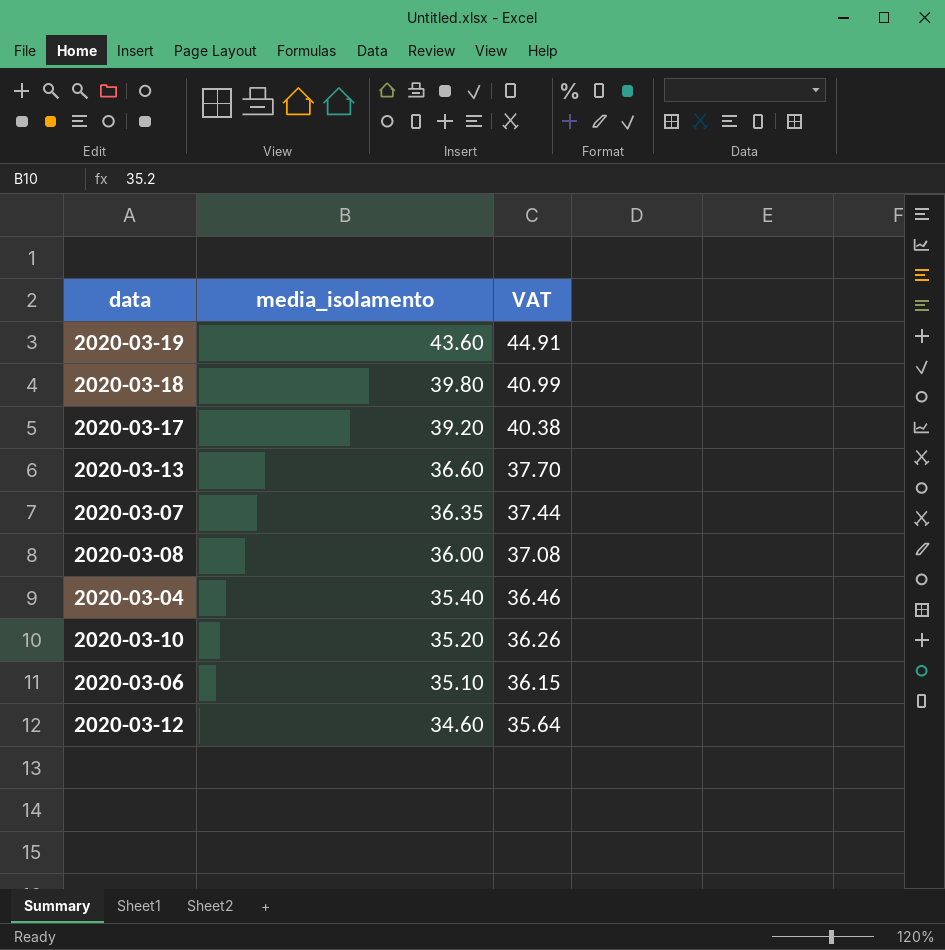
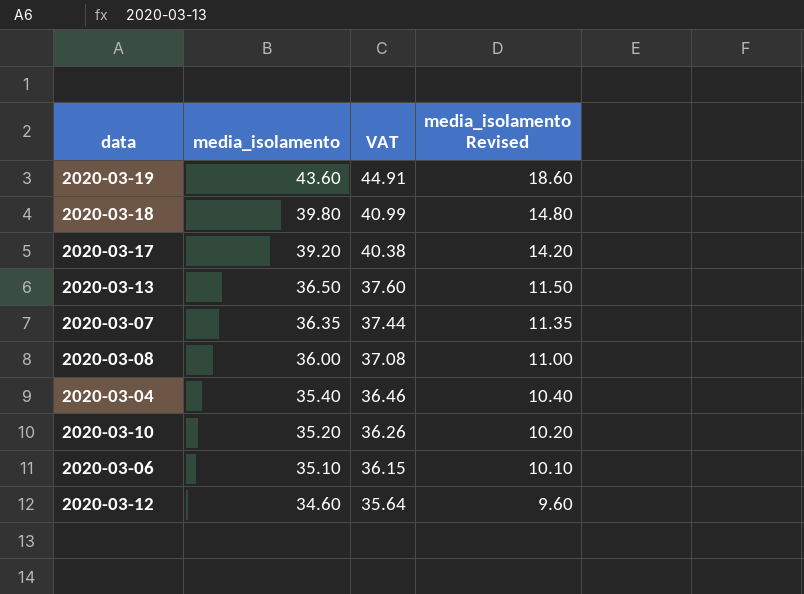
column media_isolamento Revised | formula: none -> [media_isolamento] - 25
2020-03-13 | media_isolamento: 36.60 -> 36.50
2020-03-13 | VAT: 37.70 -> 37.60

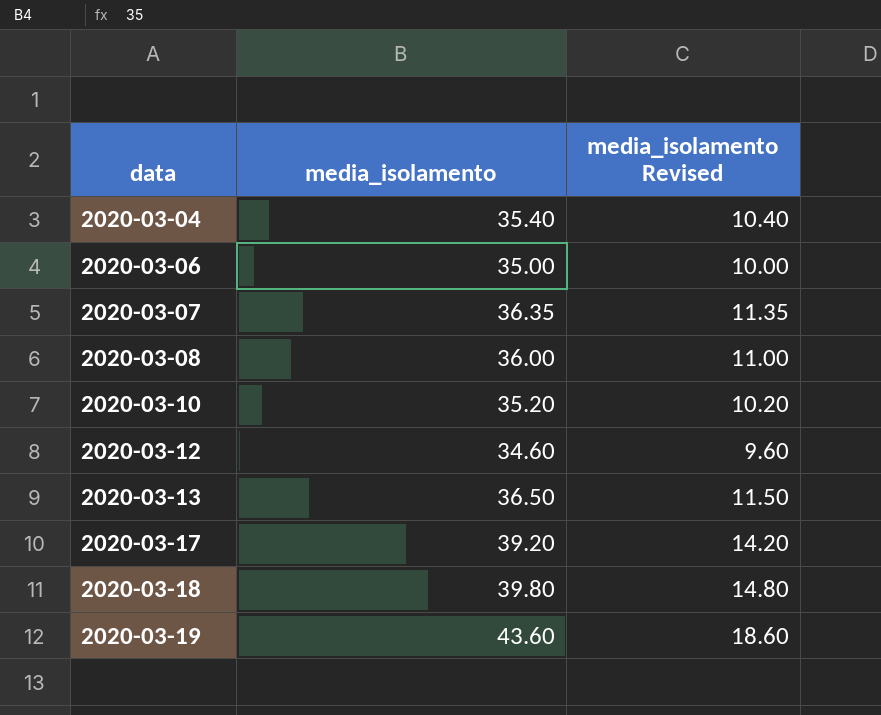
row order: media_isolamento descending -> data ascending
column VAT | formula: [media_isolamento] * 1.03 -> none
2020-03-06 | media_isolamento: 35.10 -> 35.00
2020-03-06 | media_isolamento Revised: 10.10 -> 10.00

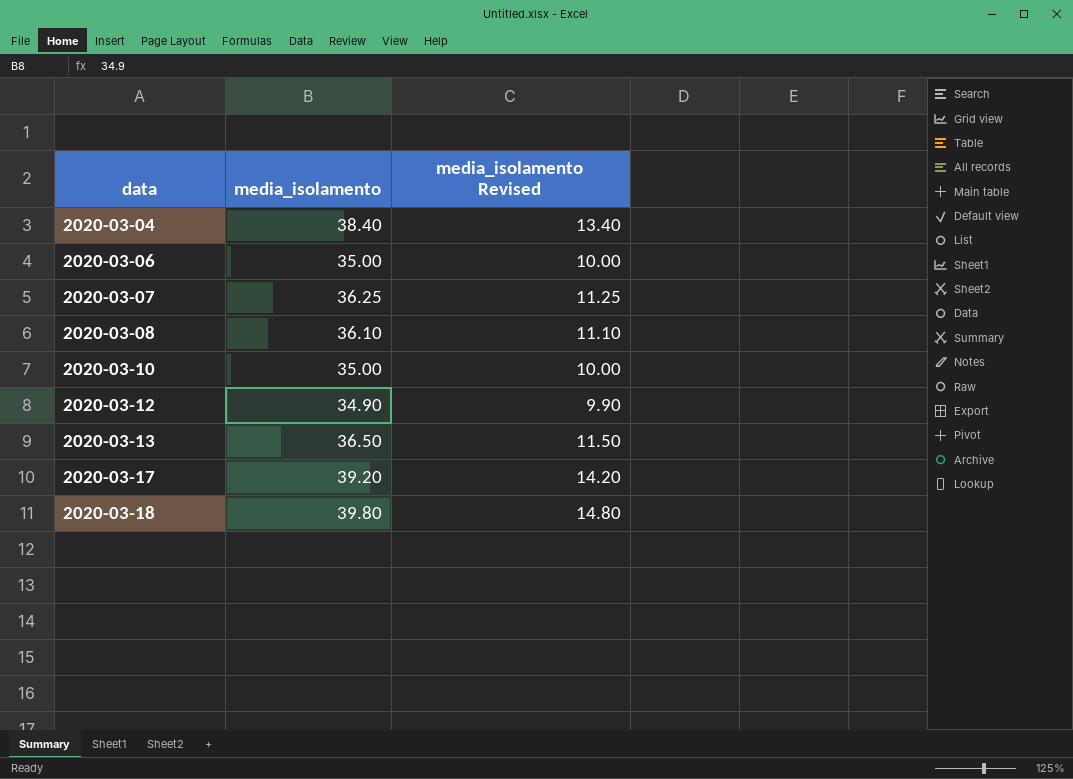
row 2020-03-19: 43.60 | 18.60 -> none
2020-03-04 | media_isolamento: 35.40 -> 38.40
2020-03-04 | media_isolamento Revised: 10.40 -> 13.40
2020-03-07 | media_isolamento: 36.35 -> 36.25
2020-03-07 | media_isolamento Revised: 11.35 -> 11.25
2020-03-08 | media_isolamento: 36.00 -> 36.10
2020-03-08 | media_isolamento Revised: 11.00 -> 11.10
2020-03-10 | media_isolamento: 35.20 -> 35.00
2020-03-10 | media_isolamento Revised: 10.20 -> 10.00
2020-03-12 | media_isolamento: 34.60 -> 34.90
2020-03-12 | media_isolamento Revised: 9.60 -> 9.90

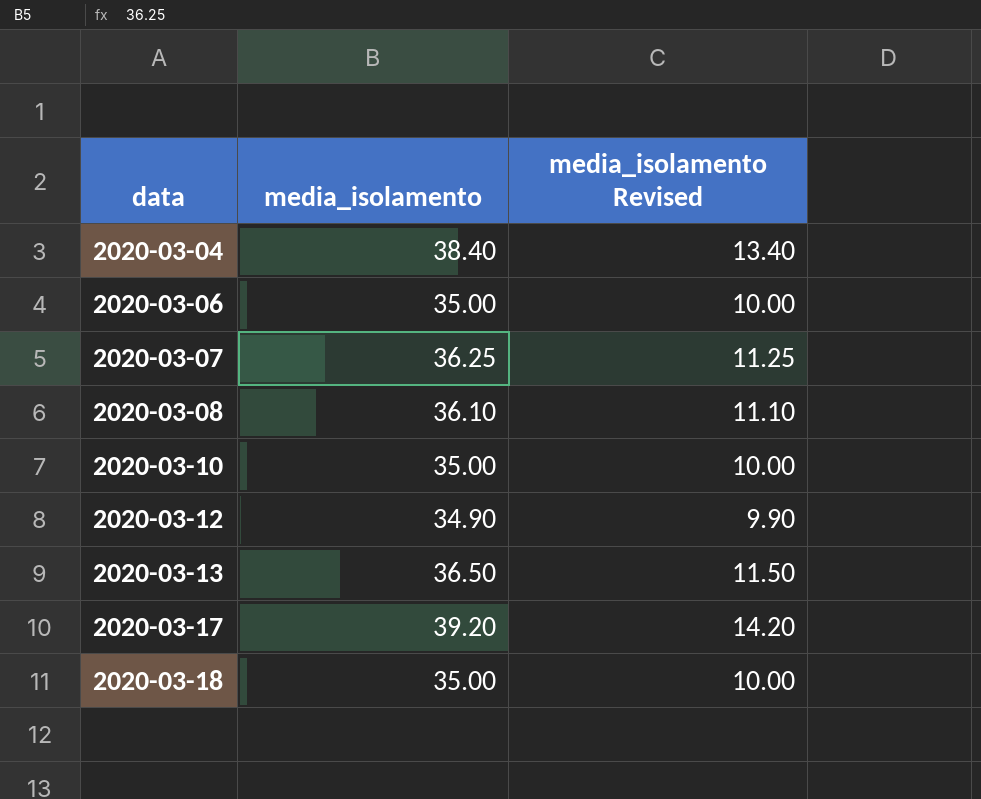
2020-03-18 | media_isolamento: 39.80 -> 35.00
2020-03-18 | media_isolamento Revised: 14.80 -> 10.00

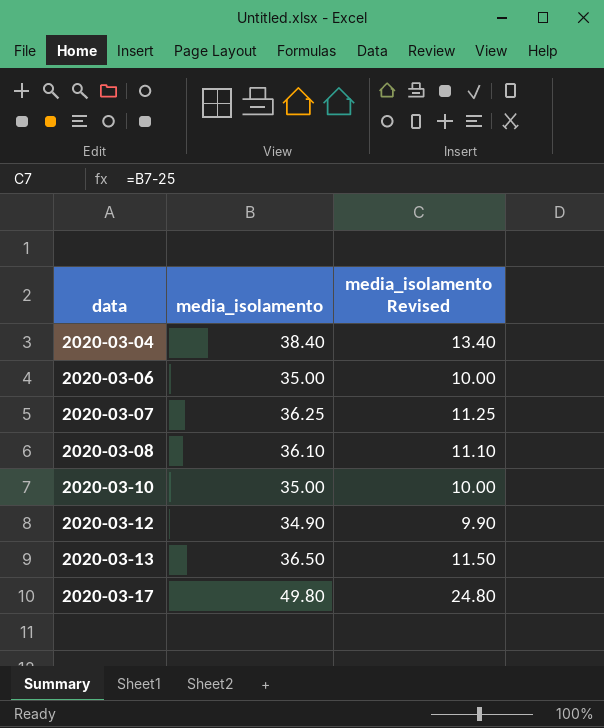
row 2020-03-18: 35.00 | 10.00 -> none
2020-03-17 | media_isolamento: 39.20 -> 49.80
2020-03-17 | media_isolamento Revised: 14.20 -> 24.80

